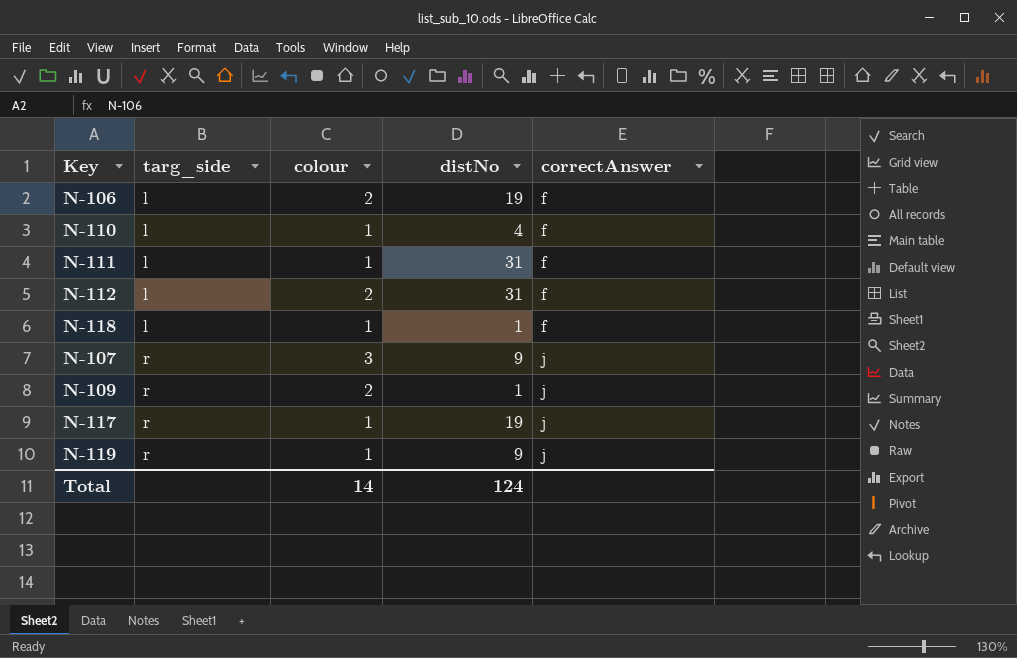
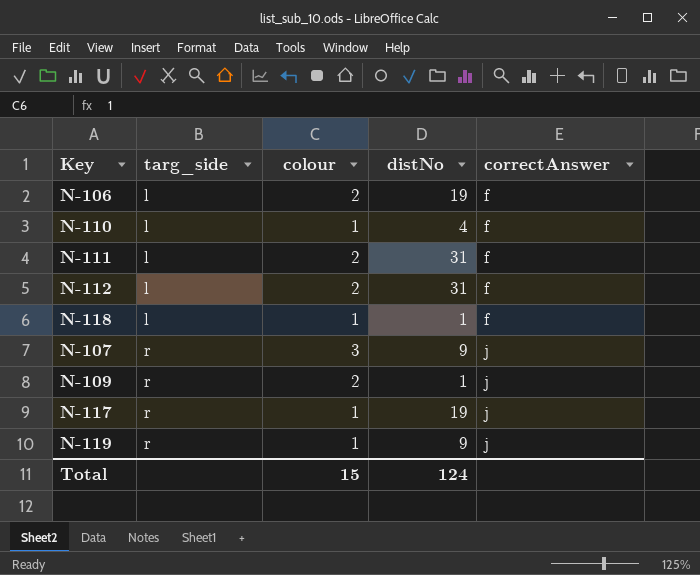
N-111 | colour: 1 -> 2
Total | colour: 14 -> 15

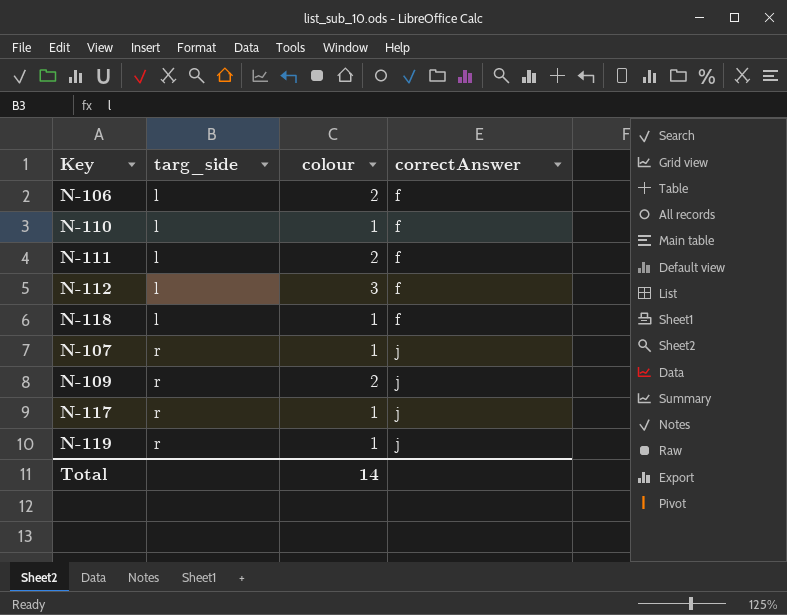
column distNo | position: 4 -> none
N-112 | colour: 2 -> 3
N-107 | colour: 3 -> 1
Total | colour: 15 -> 14

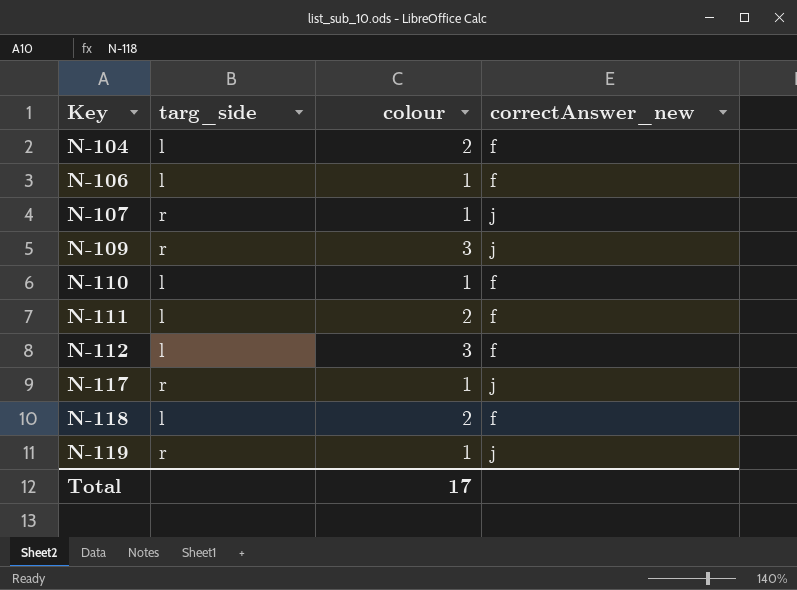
row order: targ_side ascending -> Key ascending
column name: correctAnswer -> correctAnswer_new
row N-104: none -> l | 2 | f
N-106 | colour: 2 -> 1
N-109 | colour: 2 -> 3
N-118 | colour: 1 -> 2
Total | colour: 14 -> 17

